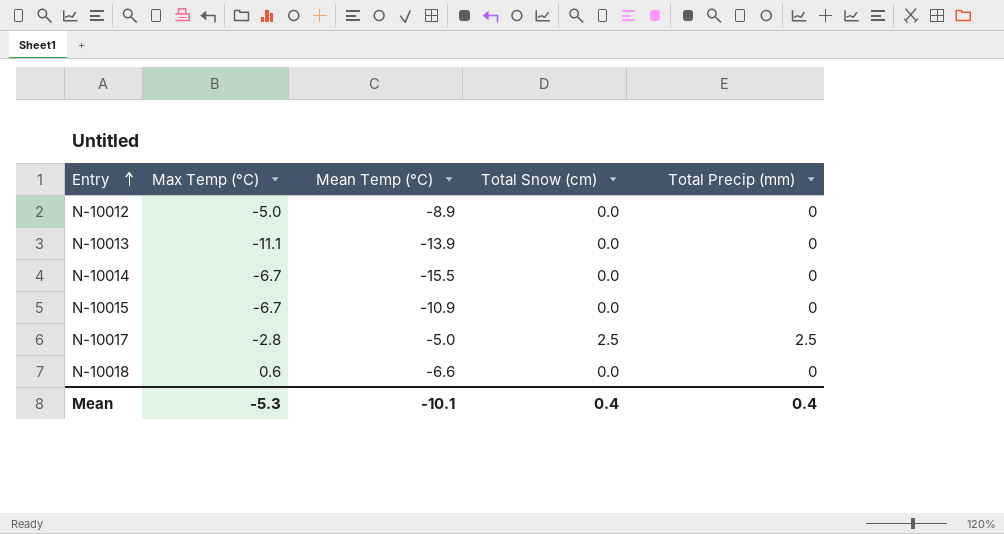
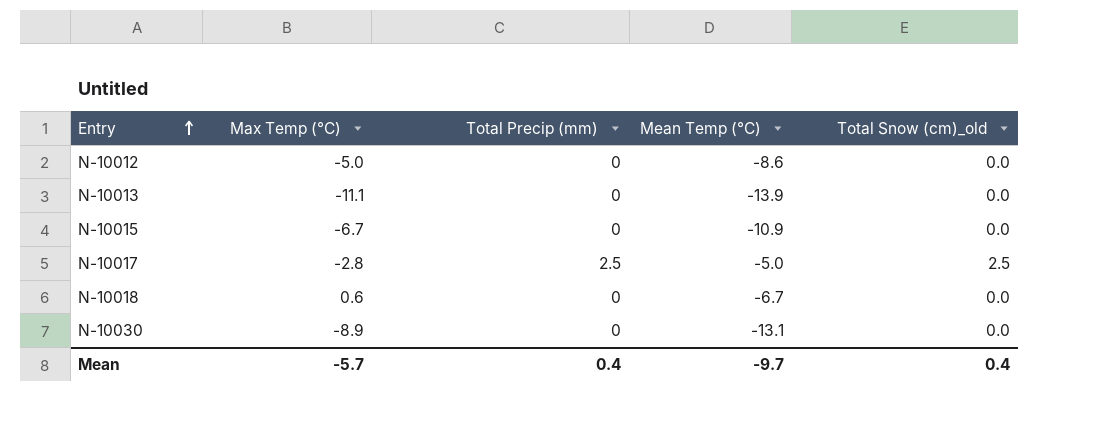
column Total Precip (mm) | position: 5 -> 3
column name: Total Snow (cm) -> Total Snow (cm)_old
row N-10014: -6.7 | -15.5 | 0.0 | 0 -> none
N-10012 | Mean Temp (°C): -8.9 -> -8.6
N-10018 | Mean Temp (°C): -6.6 -> -6.7
row N-10030: none -> -8.9 | 0 | -13.1 | 0.0
Mean | Max Temp (°C): -5.3 -> -5.7
Mean | Mean Temp (°C): -10.1 -> -9.7

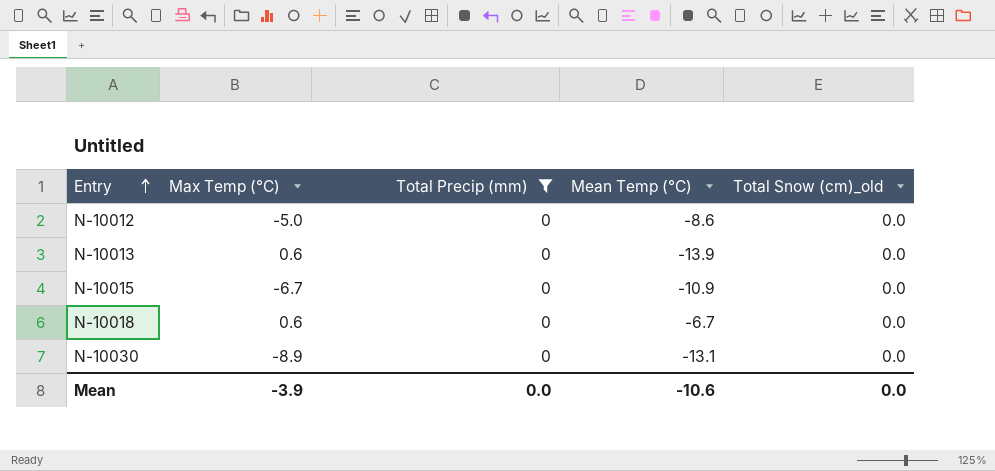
filter: none -> Total Precip (mm) = 0
N-10013 | Max Temp (°C): -11.1 -> 0.6
Mean | Max Temp (°C): -5.7 -> -3.9
Mean | Total Precip (mm): 0.4 -> 0.0
Mean | Mean Temp (°C): -9.7 -> -10.6
Mean | Total Snow (cm)_old: 0.4 -> 0.0

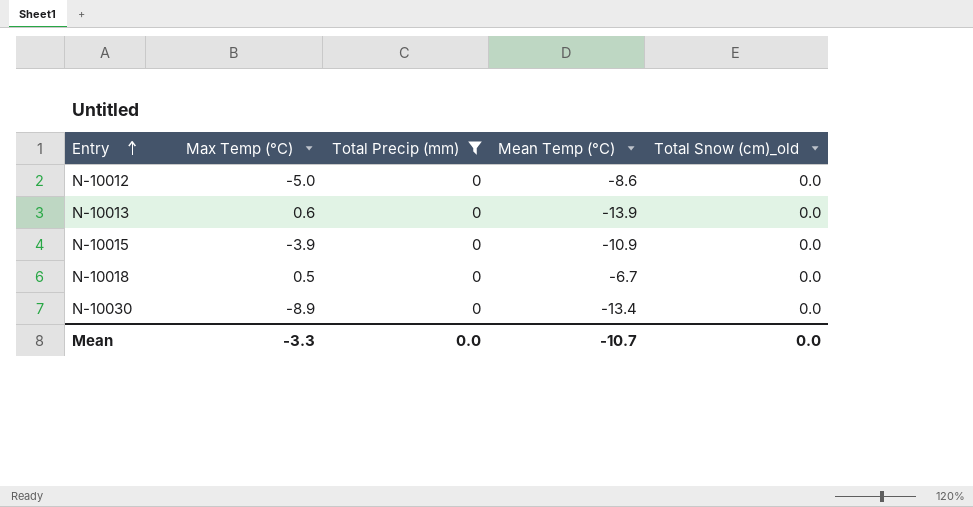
N-10015 | Max Temp (°C): -6.7 -> -3.9
N-10018 | Max Temp (°C): 0.6 -> 0.5
N-10030 | Mean Temp (°C): -13.1 -> -13.4
Mean | Max Temp (°C): -3.9 -> -3.3
Mean | Mean Temp (°C): -10.6 -> -10.7

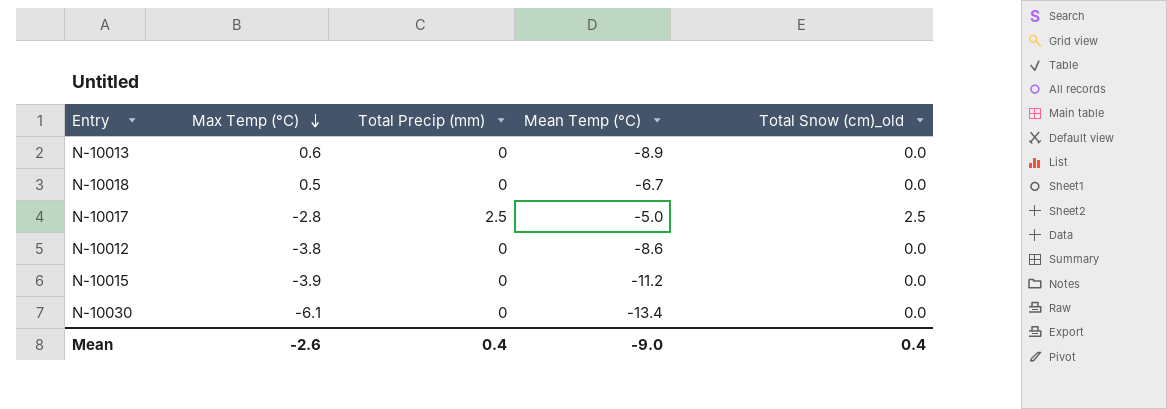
filter: Total Precip (mm) = 0 -> none
row order: Entry ascending -> Max Temp (°C) descending
N-10013 | Mean Temp (°C): -13.9 -> -8.9
N-10012 | Max Temp (°C): -5.0 -> -3.8
N-10015 | Mean Temp (°C): -10.9 -> -11.2
N-10030 | Max Temp (°C): -8.9 -> -6.1
Mean | Max Temp (°C): -3.3 -> -2.6
Mean | Total Precip (mm): 0.0 -> 0.4
Mean | Mean Temp (°C): -10.7 -> -9.0
Mean | Total Snow (cm)_old: 0.0 -> 0.4

